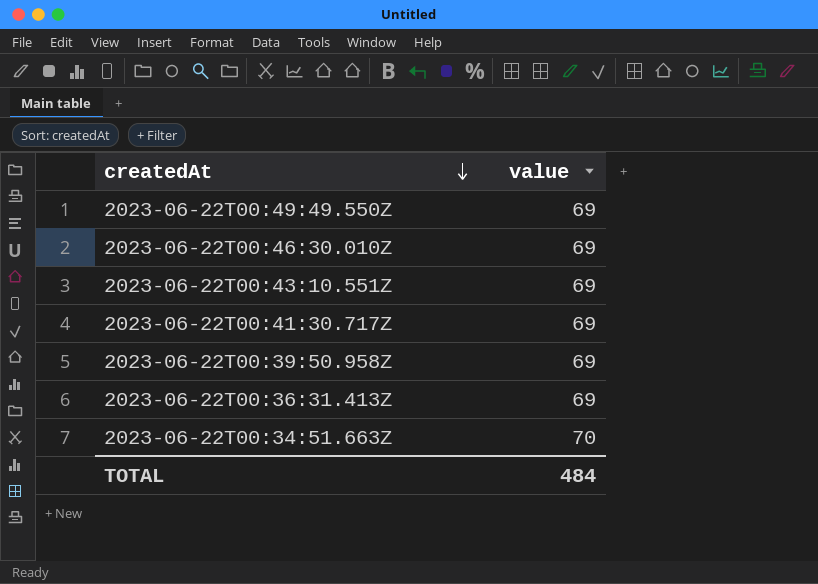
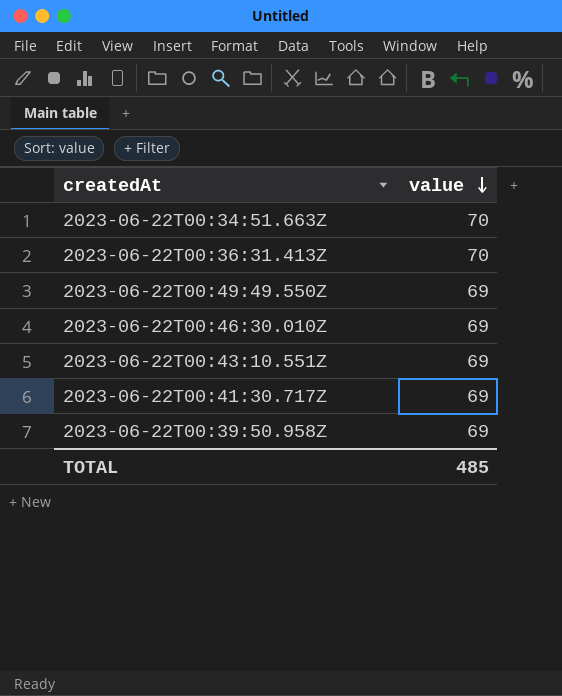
row order: createdAt descending -> value descending
2023-06-22T00:36:31.413Z | value: 69 -> 70
TOTAL | value: 484 -> 485

